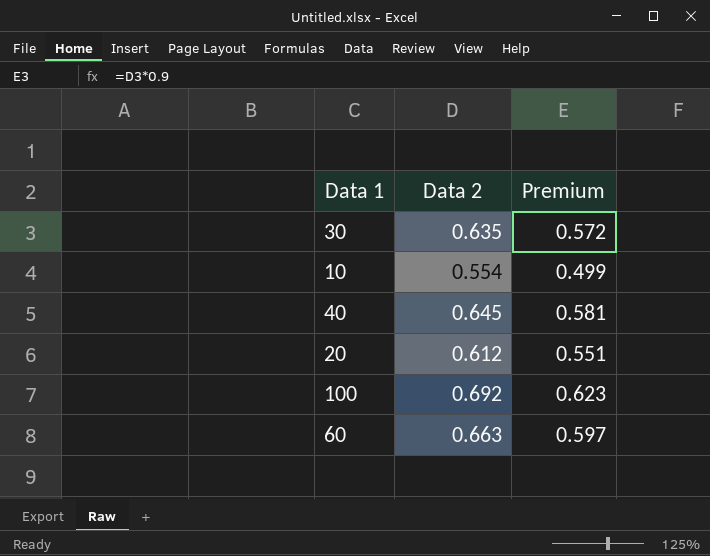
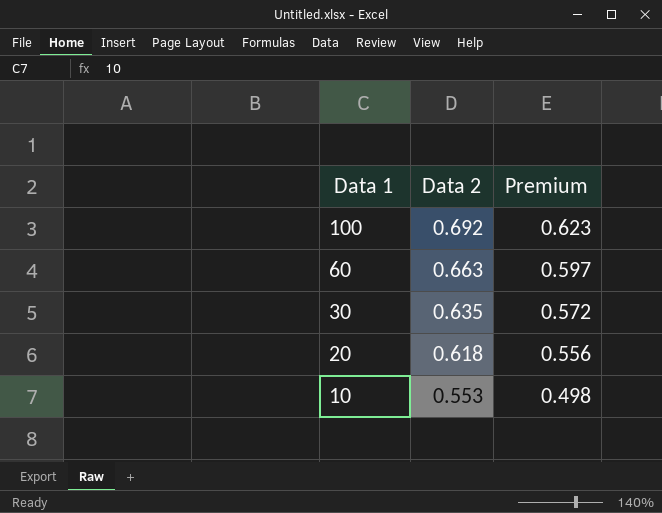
row order: none -> Data 1 descending
row 40: 0.645 | 0.581 -> none
20 | Data 2: 0.612 -> 0.618
20 | Premium: 0.551 -> 0.556
10 | Data 2: 0.554 -> 0.553
10 | Premium: 0.499 -> 0.498

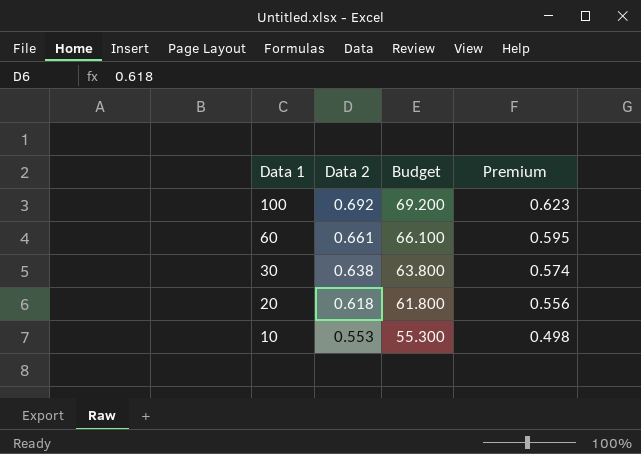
column Budget | formula: none -> [Data 2] * 100
60 | Data 2: 0.663 -> 0.661
60 | Premium: 0.597 -> 0.595
30 | Data 2: 0.635 -> 0.638
30 | Premium: 0.572 -> 0.574

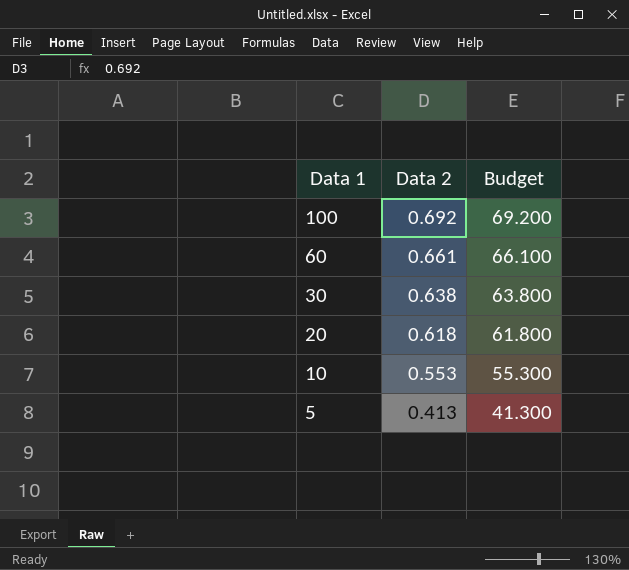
column Premium | formula: [Data 2] * 0.9 -> none
row 5: none -> 0.413 | 41.300

